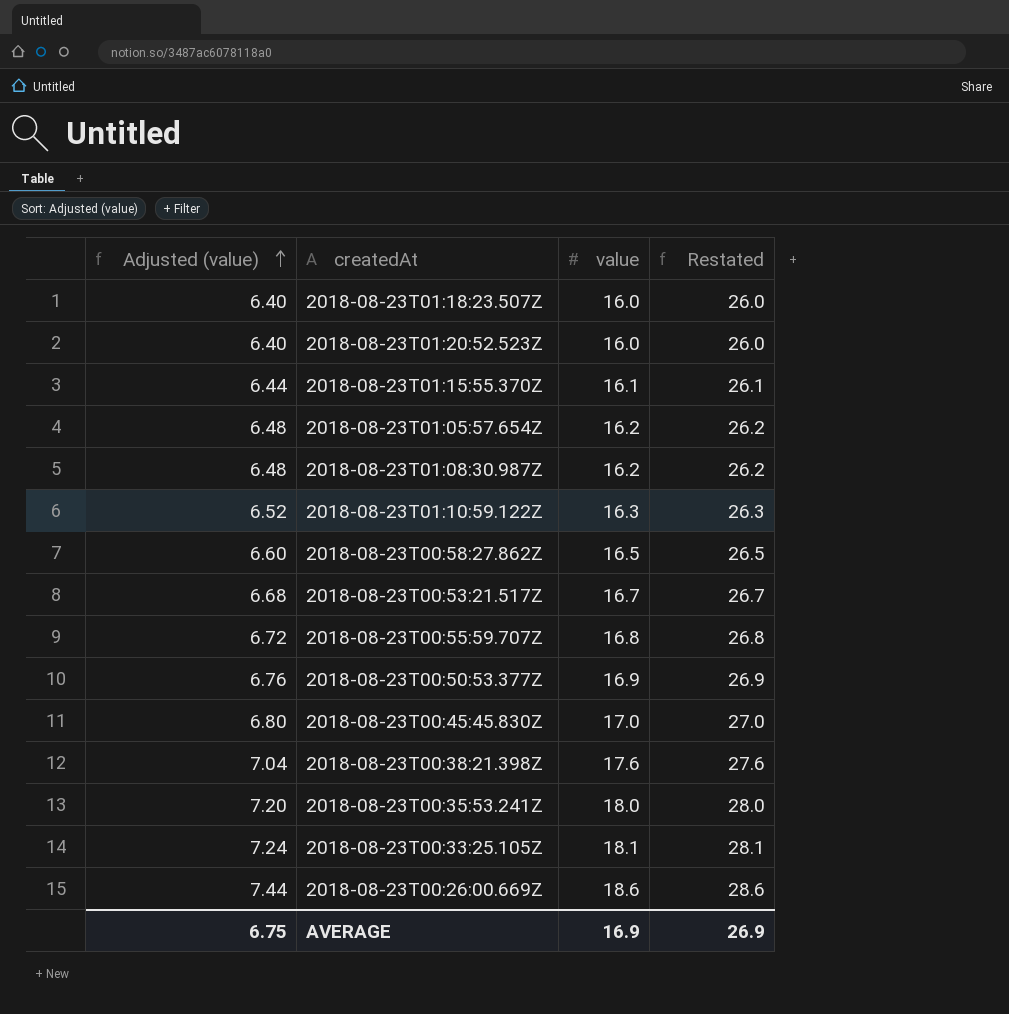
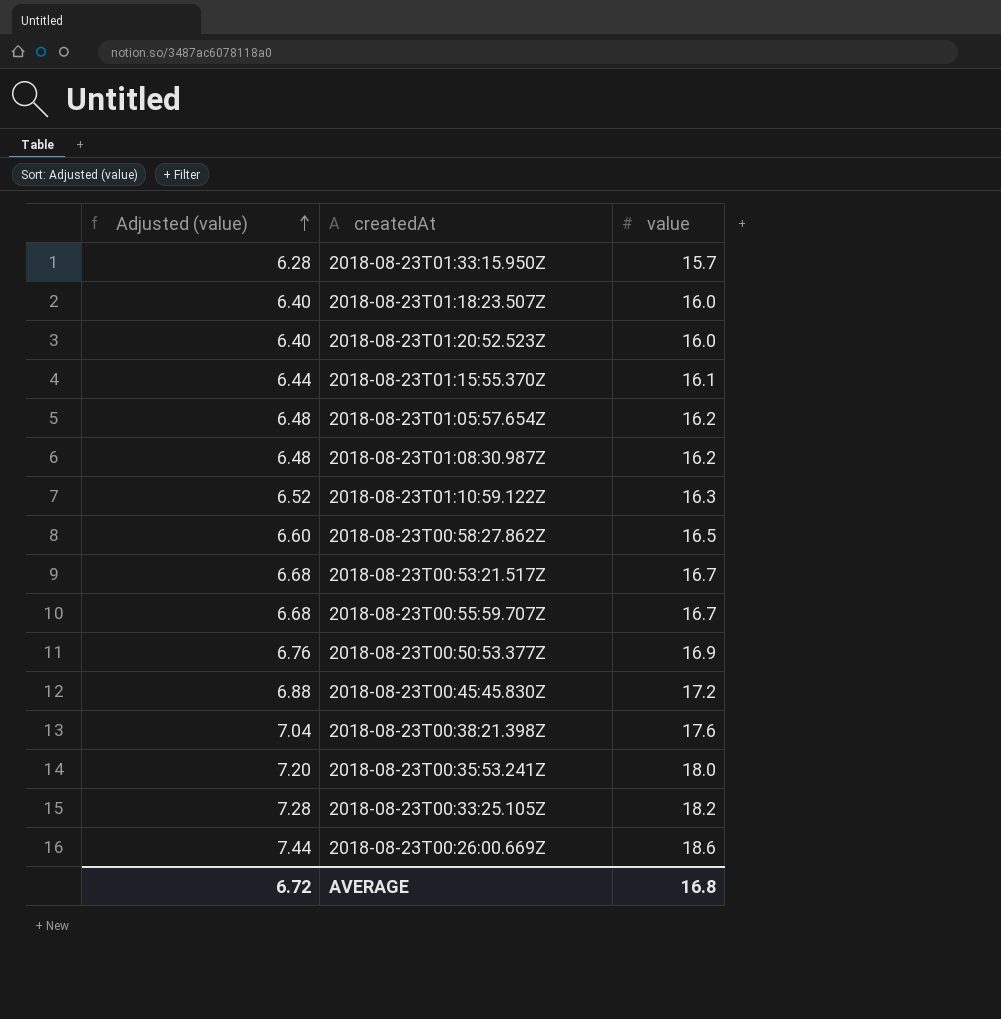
column Restated | formula: [value] + 10 -> none
row 2018-08-23T01:33:15.950Z: none -> 6.28 | 15.7
2018-08-23T00:55:59.707Z | Adjusted (value): 6.72 -> 6.68
2018-08-23T00:55:59.707Z | value: 16.8 -> 16.7
2018-08-23T00:45:45.830Z | Adjusted (value): 6.80 -> 6.88
2018-08-23T00:45:45.830Z | value: 17.0 -> 17.2
2018-08-23T00:33:25.105Z | Adjusted (value): 7.24 -> 7.28
2018-08-23T00:33:25.105Z | value: 18.1 -> 18.2
AVERAGE | Adjusted (value): 6.75 -> 6.72
AVERAGE | value: 16.9 -> 16.8

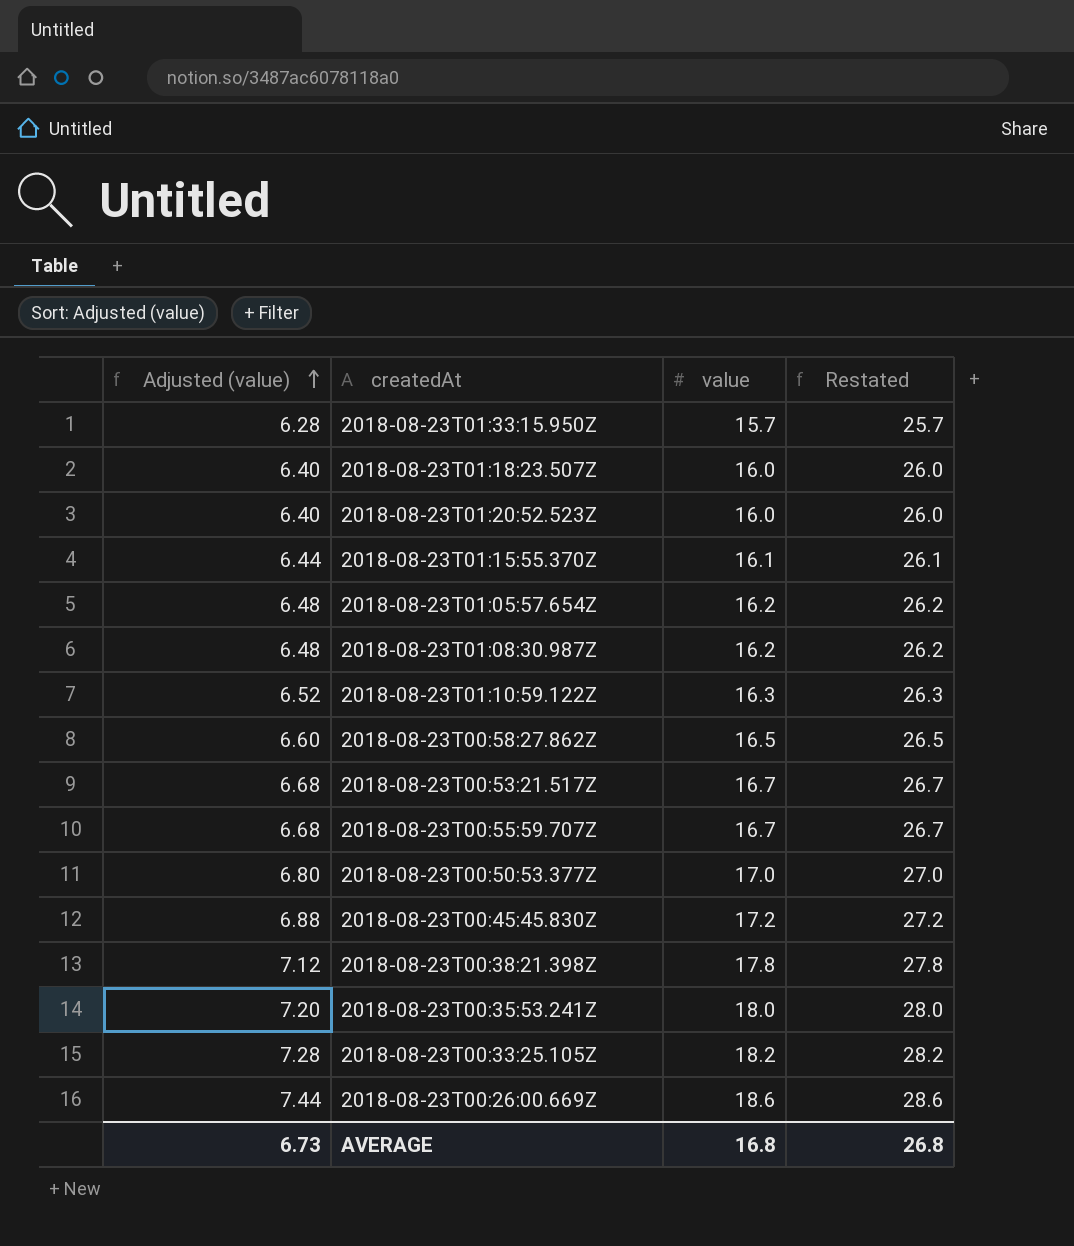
column Restated | formula: none -> [value] + 10
2018-08-23T00:50:53.377Z | Adjusted (value): 6.76 -> 6.80
2018-08-23T00:50:53.377Z | value: 16.9 -> 17.0
2018-08-23T00:38:21.398Z | Adjusted (value): 7.04 -> 7.12
2018-08-23T00:38:21.398Z | value: 17.6 -> 17.8
AVERAGE | Adjusted (value): 6.72 -> 6.73

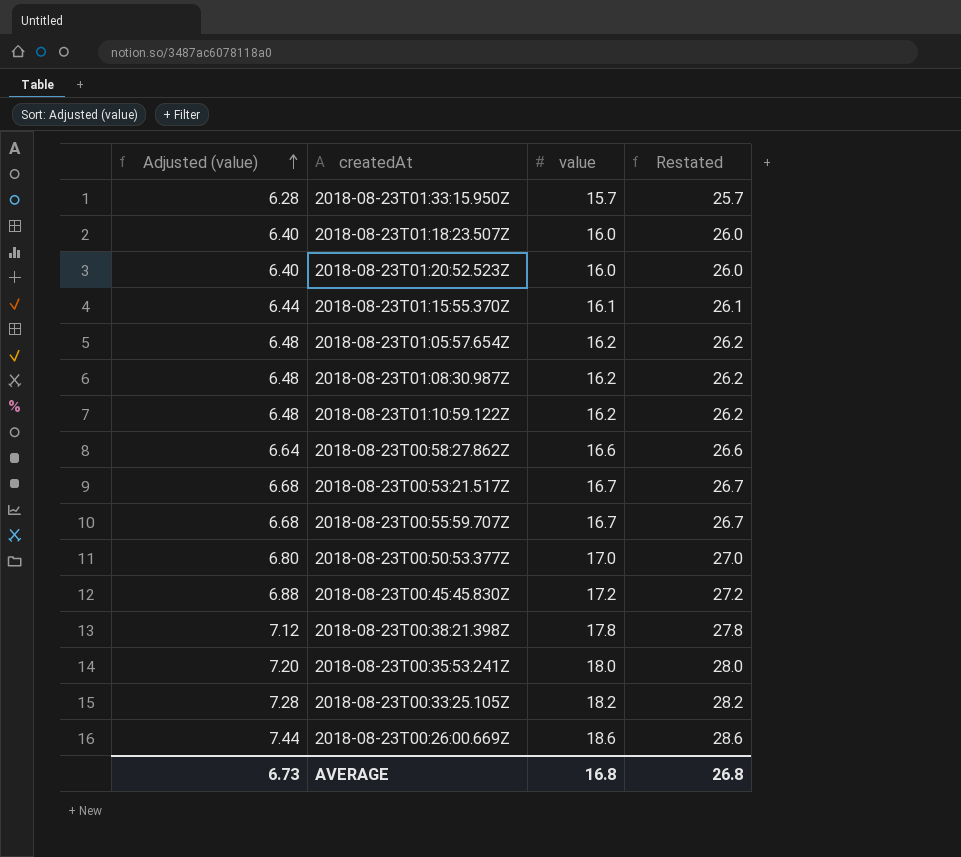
2018-08-23T01:10:59.122Z | Adjusted (value): 6.52 -> 6.48
2018-08-23T01:10:59.122Z | value: 16.3 -> 16.2
2018-08-23T01:10:59.122Z | Restated: 26.3 -> 26.2
2018-08-23T00:58:27.862Z | Adjusted (value): 6.60 -> 6.64
2018-08-23T00:58:27.862Z | value: 16.5 -> 16.6
2018-08-23T00:58:27.862Z | Restated: 26.5 -> 26.6

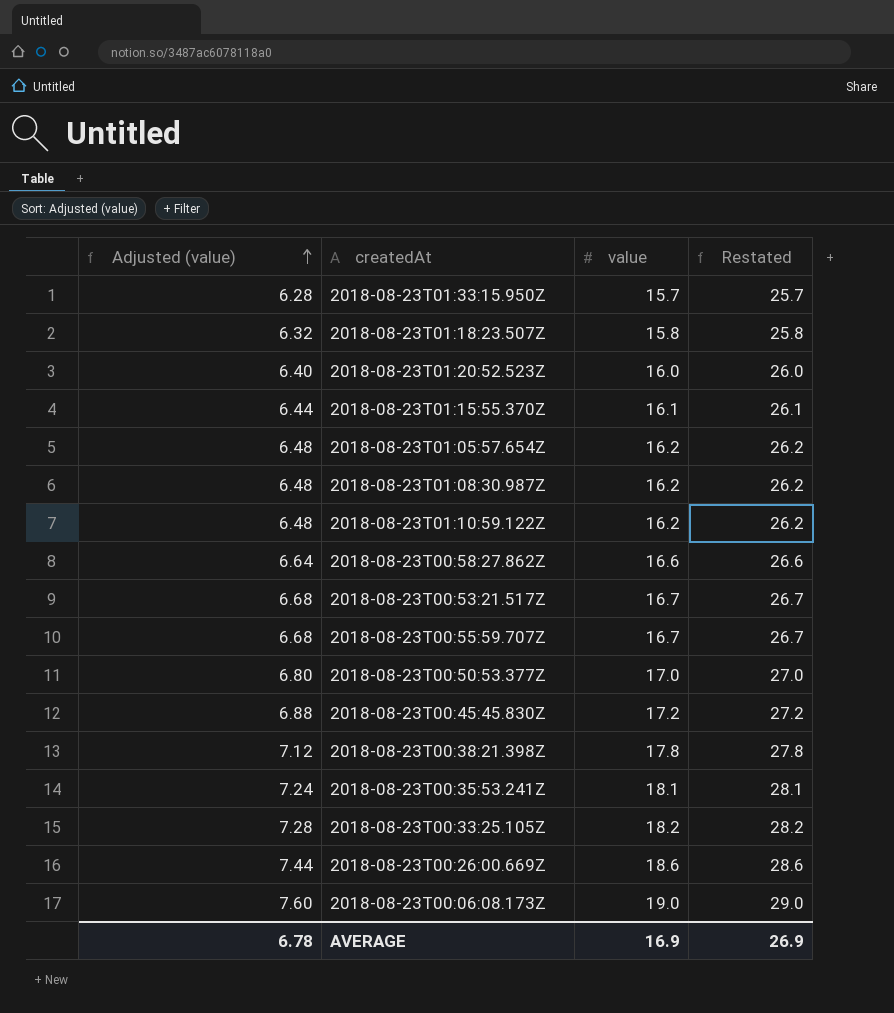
2018-08-23T01:18:23.507Z | Adjusted (value): 6.40 -> 6.32
2018-08-23T01:18:23.507Z | value: 16.0 -> 15.8
2018-08-23T01:18:23.507Z | Restated: 26.0 -> 25.8
2018-08-23T00:35:53.241Z | Adjusted (value): 7.20 -> 7.24
2018-08-23T00:35:53.241Z | value: 18.0 -> 18.1
2018-08-23T00:35:53.241Z | Restated: 28.0 -> 28.1
row 2018-08-23T00:06:08.173Z: none -> 7.60 | 19.0 | 29.0
AVERAGE | Adjusted (value): 6.73 -> 6.78
AVERAGE | value: 16.8 -> 16.9
AVERAGE | Restated: 26.8 -> 26.9

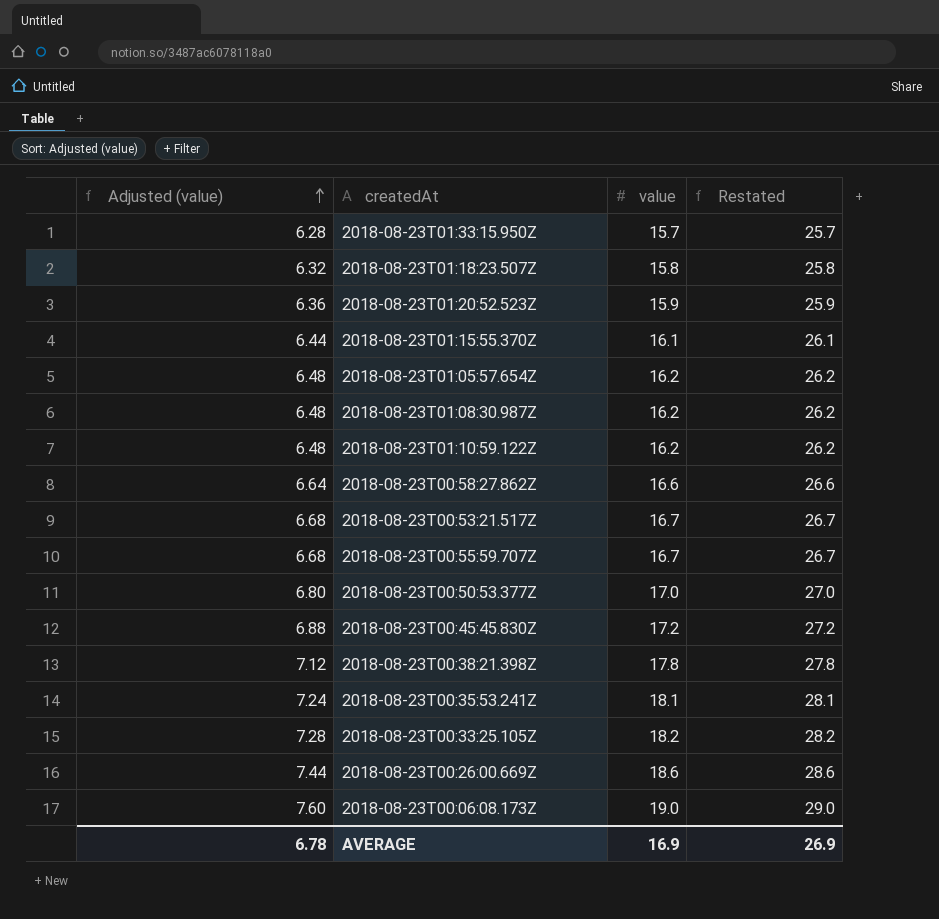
2018-08-23T01:20:52.523Z | Adjusted (value): 6.40 -> 6.36
2018-08-23T01:20:52.523Z | value: 16.0 -> 15.9
2018-08-23T01:20:52.523Z | Restated: 26.0 -> 25.9

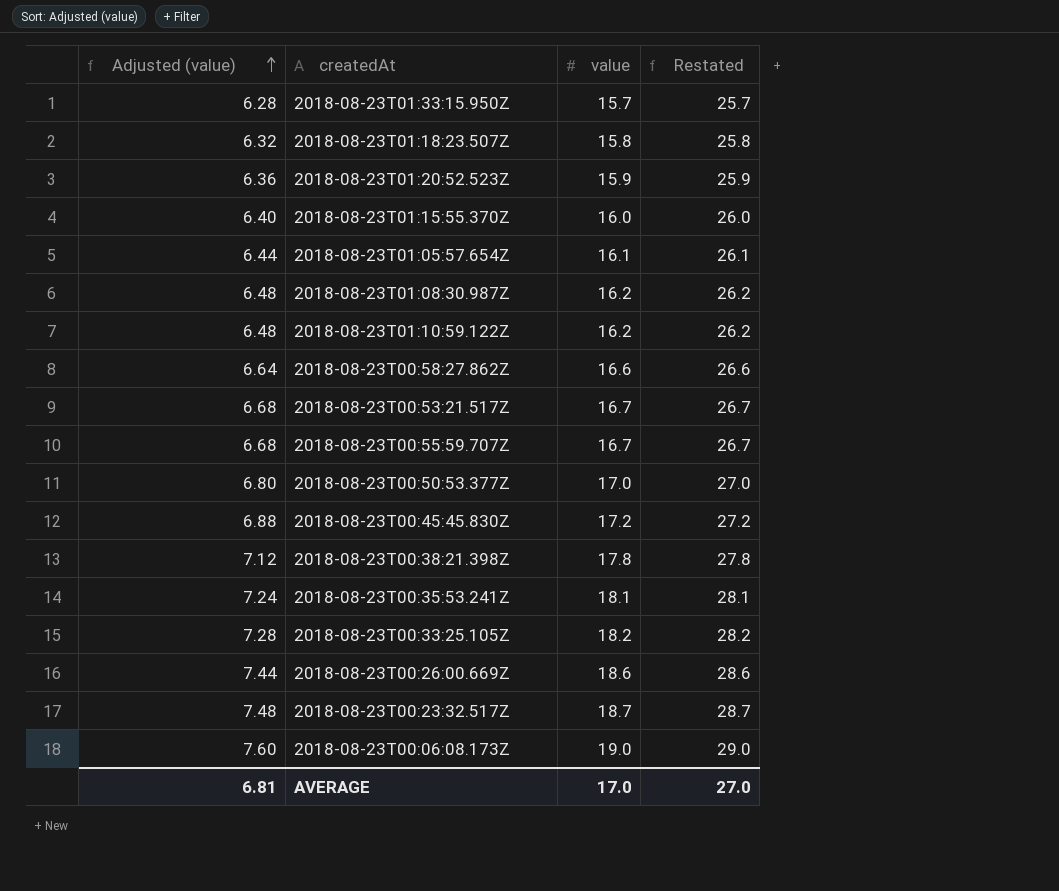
2018-08-23T01:15:55.370Z | Adjusted (value): 6.44 -> 6.40
2018-08-23T01:15:55.370Z | value: 16.1 -> 16.0
2018-08-23T01:15:55.370Z | Restated: 26.1 -> 26.0
2018-08-23T01:05:57.654Z | Adjusted (value): 6.48 -> 6.44
2018-08-23T01:05:57.654Z | value: 16.2 -> 16.1
2018-08-23T01:05:57.654Z | Restated: 26.2 -> 26.1
row 2018-08-23T00:23:32.517Z: none -> 7.48 | 18.7 | 28.7
AVERAGE | Adjusted (value): 6.78 -> 6.81
AVERAGE | value: 16.9 -> 17.0
AVERAGE | Restated: 26.9 -> 27.0

